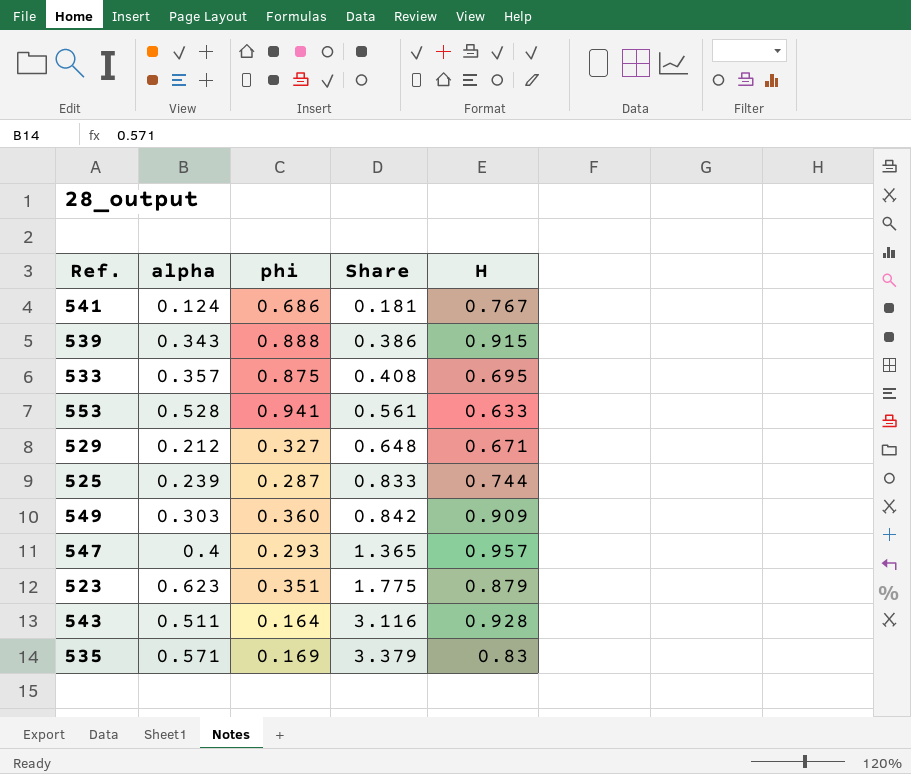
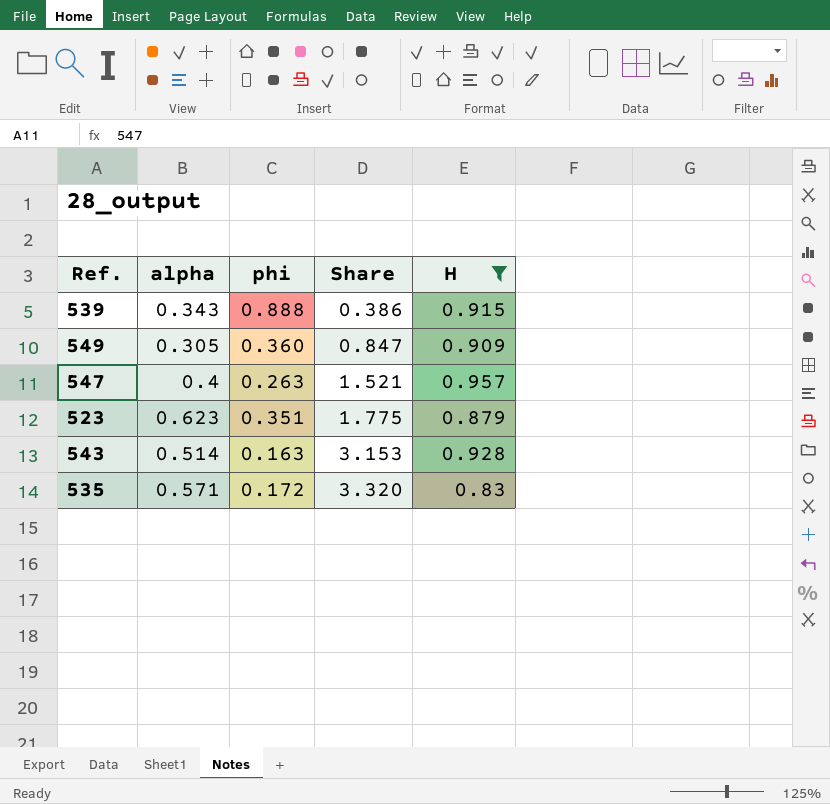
filter: none -> H >= 0.83
549 | alpha: 0.303 -> 0.305
549 | Share: 0.842 -> 0.847
547 | phi: 0.293 -> 0.263
547 | Share: 1.365 -> 1.521
543 | alpha: 0.511 -> 0.514
543 | phi: 0.164 -> 0.163
543 | Share: 3.116 -> 3.153
535 | phi: 0.169 -> 0.172
535 | Share: 3.379 -> 3.320

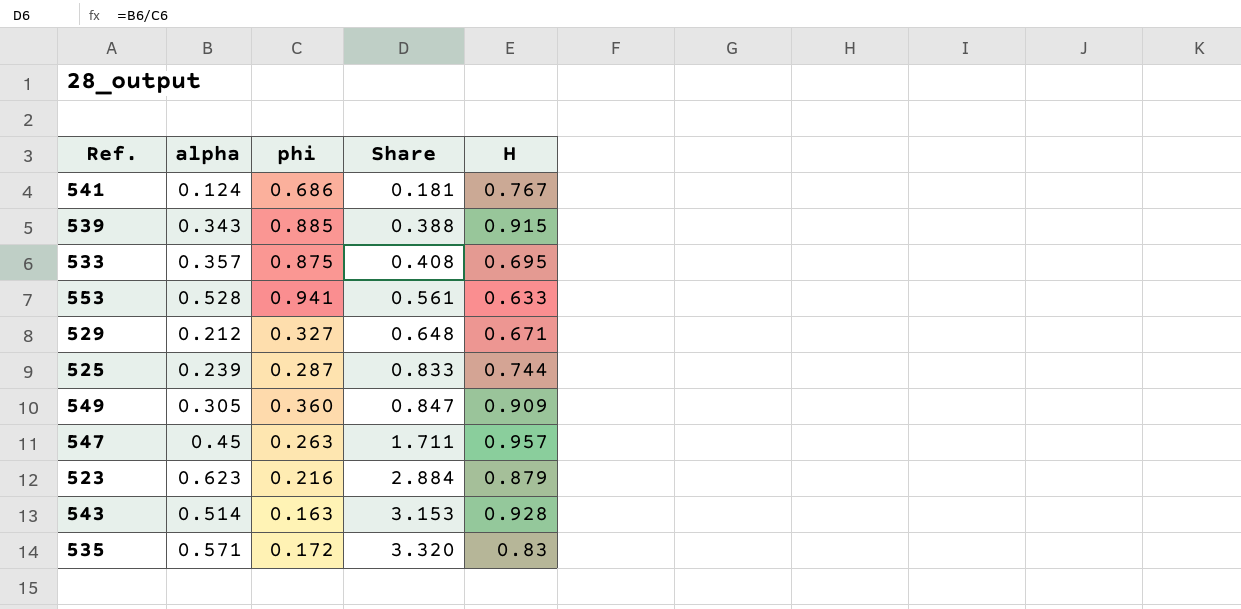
filter: H >= 0.83 -> none
539 | phi: 0.888 -> 0.885
539 | Share: 0.386 -> 0.388
547 | alpha: 0.4 -> 0.45
547 | Share: 1.521 -> 1.711
523 | phi: 0.351 -> 0.216
523 | Share: 1.775 -> 2.884

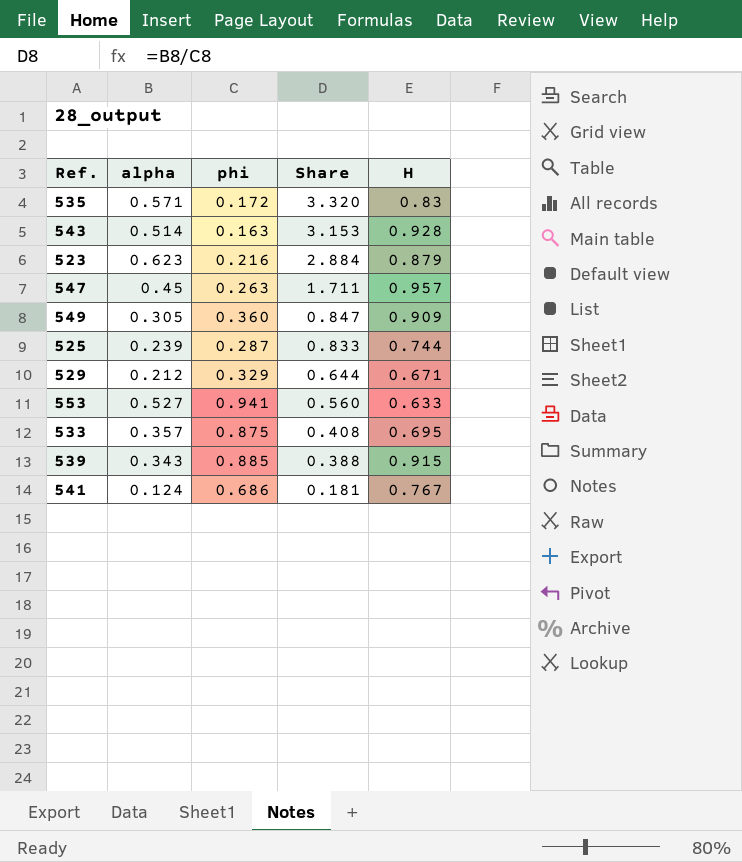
row order: Share ascending -> Share descending
529 | phi: 0.327 -> 0.329
529 | Share: 0.648 -> 0.644
553 | alpha: 0.528 -> 0.527
553 | Share: 0.561 -> 0.560

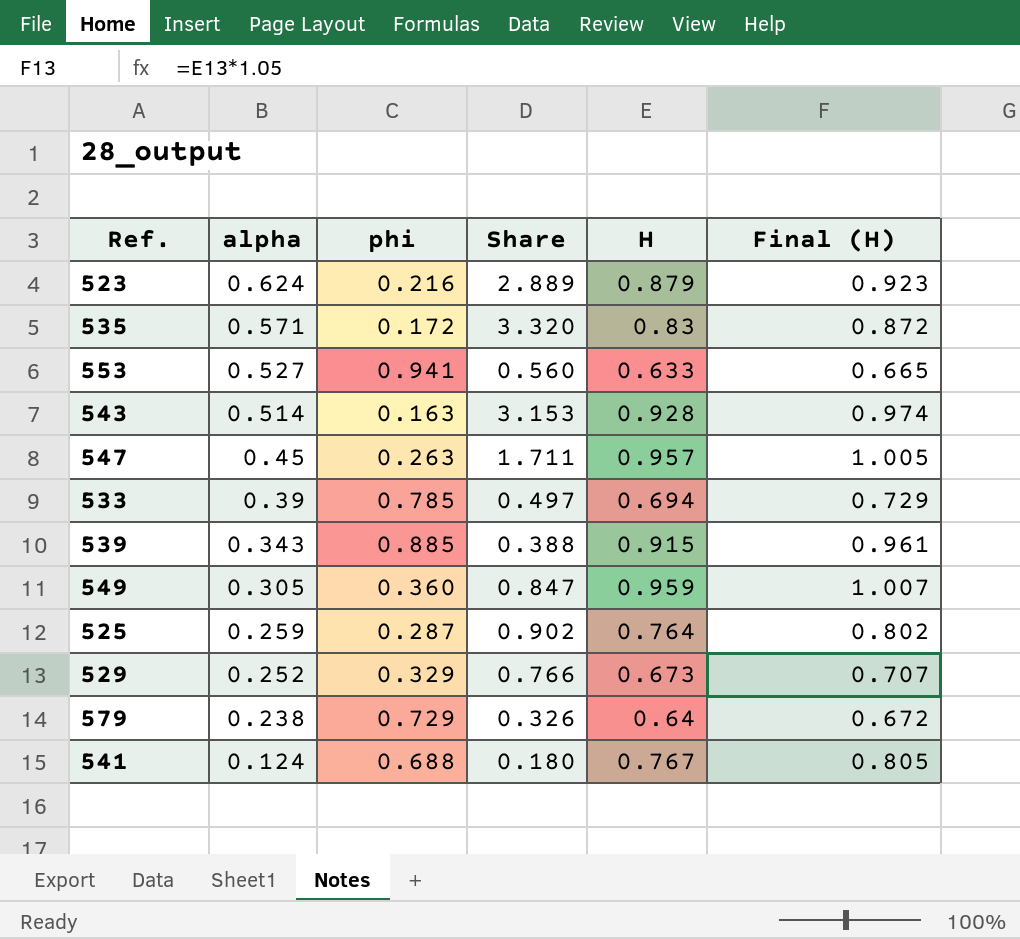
row order: Share descending -> alpha descending
column Final (H) | formula: none -> [H] * 1.05
523 | alpha: 0.623 -> 0.624
523 | Share: 2.884 -> 2.889
533 | alpha: 0.357 -> 0.39
533 | phi: 0.875 -> 0.785
533 | Share: 0.408 -> 0.497
533 | H: 0.695 -> 0.694
549 | H: 0.909 -> 0.959
525 | alpha: 0.239 -> 0.259
525 | Share: 0.833 -> 0.902
525 | H: 0.744 -> 0.764
529 | alpha: 0.212 -> 0.252
529 | Share: 0.644 -> 0.766
529 | H: 0.671 -> 0.673
row 579: none -> 0.238 | 0.729 | 0.326 | 0.64 | 0.672
541 | phi: 0.686 -> 0.688
541 | Share: 0.181 -> 0.180

